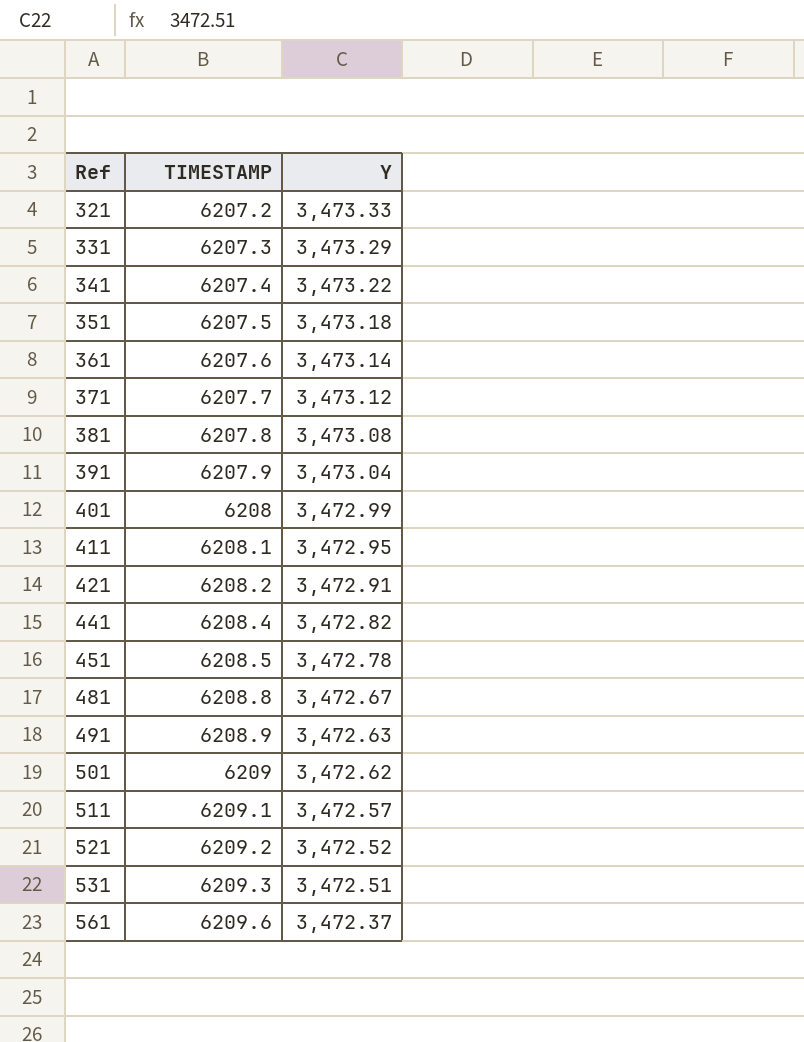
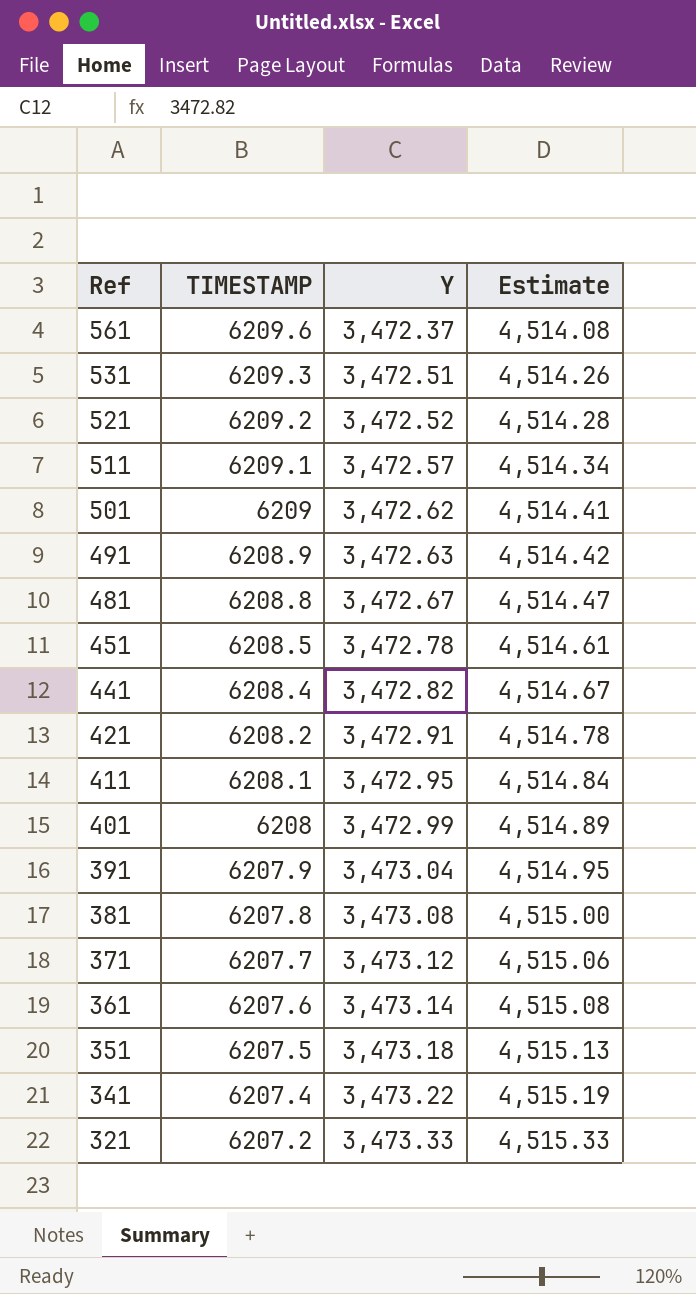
row order: Ref ascending -> Ref descending
column Estimate | formula: none -> [Y] * 1.3
row 331: 6207.3 | 3,473.29 -> none

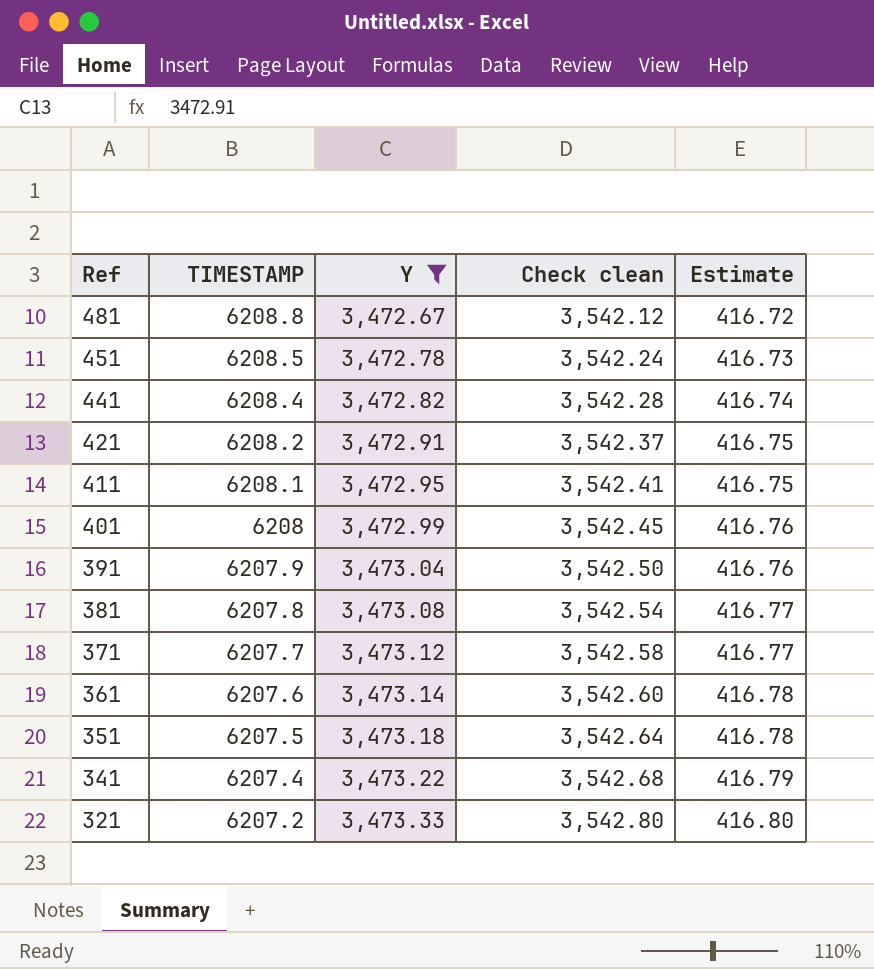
filter: none -> Y >= 3,472.67
column Check clean | formula: none -> [Y] * 1.02
column Estimate | formula: [Y] * 1.3 -> [Y] * 0.12

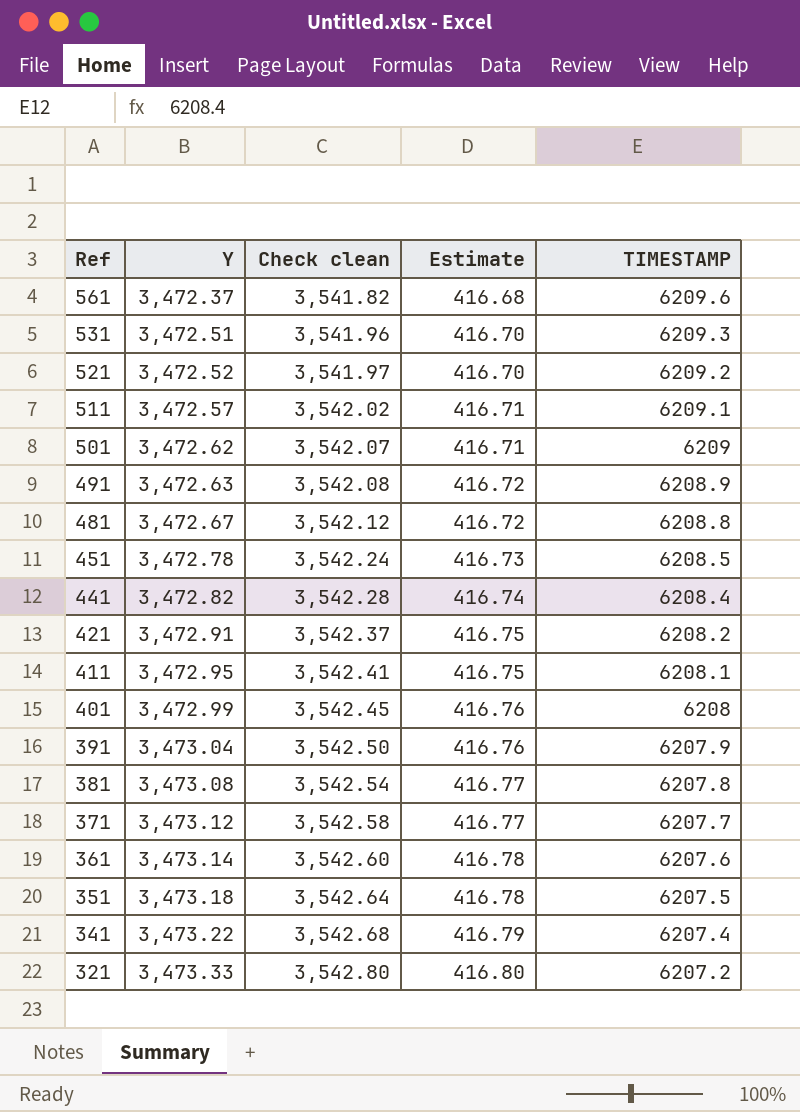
filter: Y >= 3,472.67 -> none
column TIMESTAMP | position: 2 -> 5

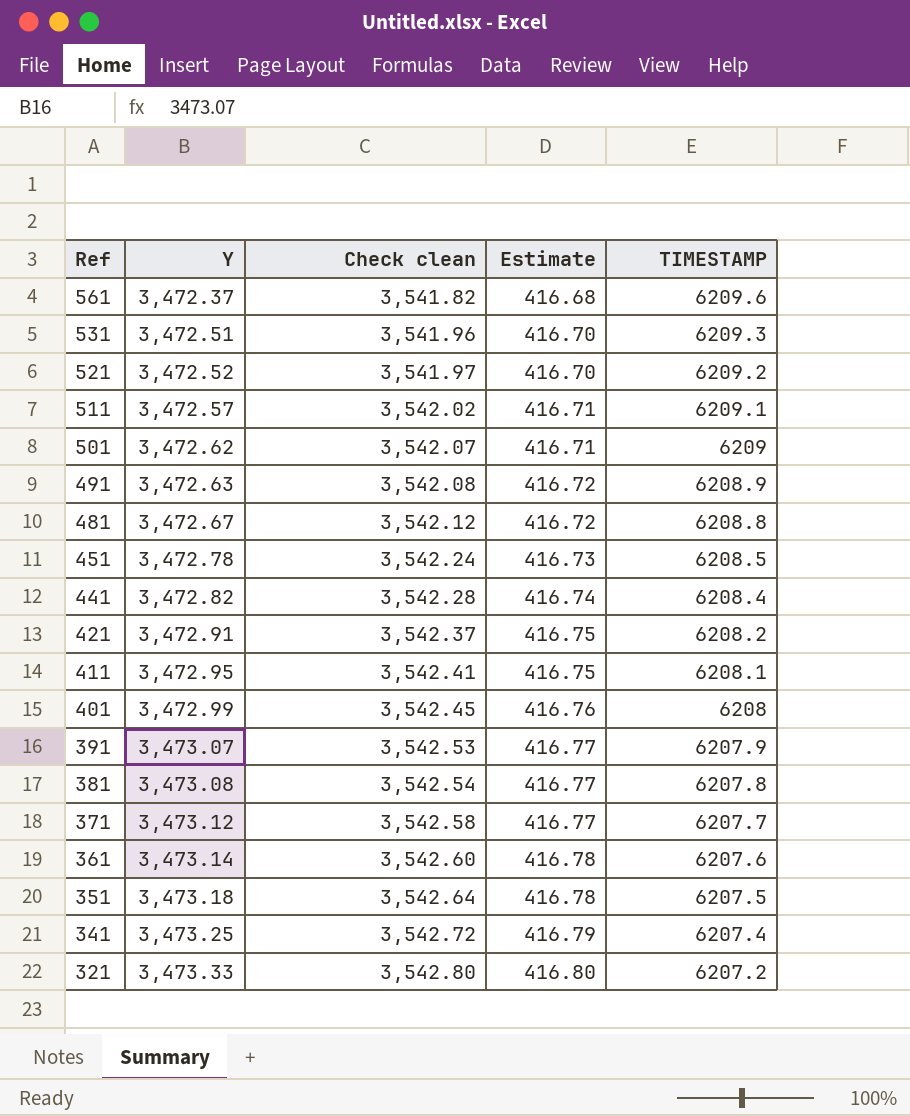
391 | Y: 3,473.04 -> 3,473.07
391 | Check clean: 3,542.50 -> 3,542.53
391 | Estimate: 416.76 -> 416.77
341 | Y: 3,473.22 -> 3,473.25
341 | Check clean: 3,542.68 -> 3,542.72

